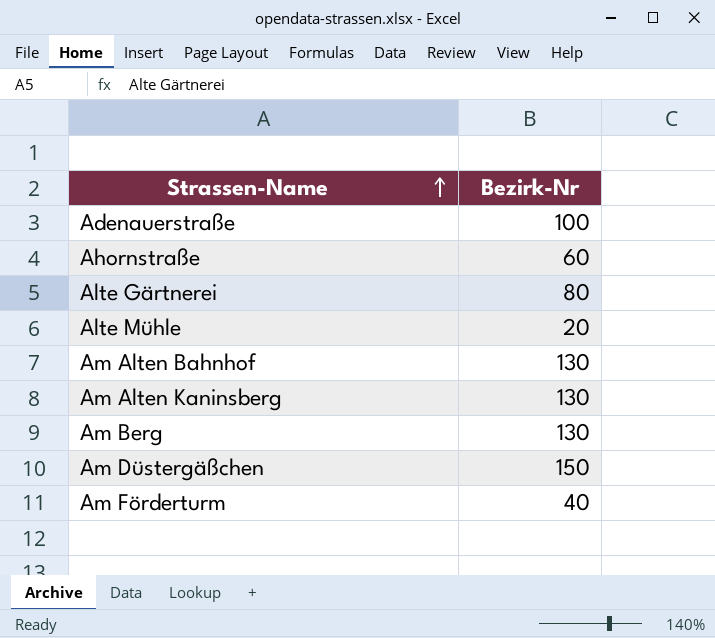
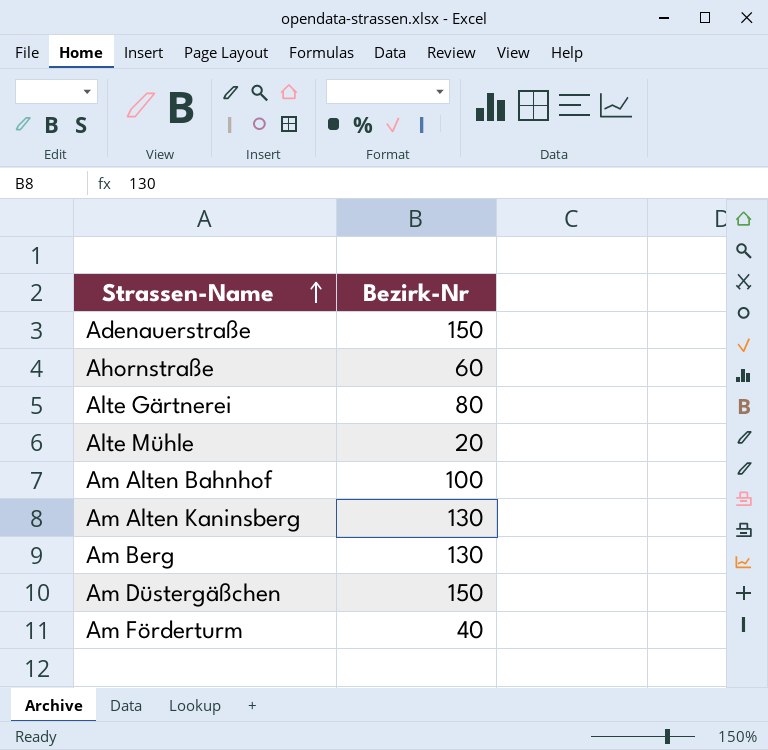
Adenauerstraße | Bezirk-Nr: 100 -> 150
Am Alten Bahnhof | Bezirk-Nr: 130 -> 100

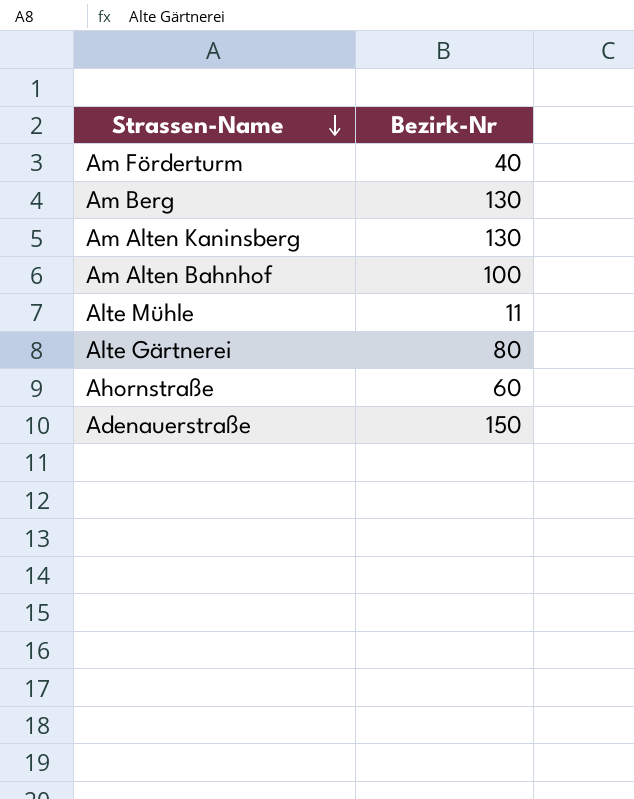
row order: Strassen-Name ascending -> Strassen-Name descending
row Am Düstergäßchen: 150 -> none
Alte Mühle | Bezirk-Nr: 20 -> 11

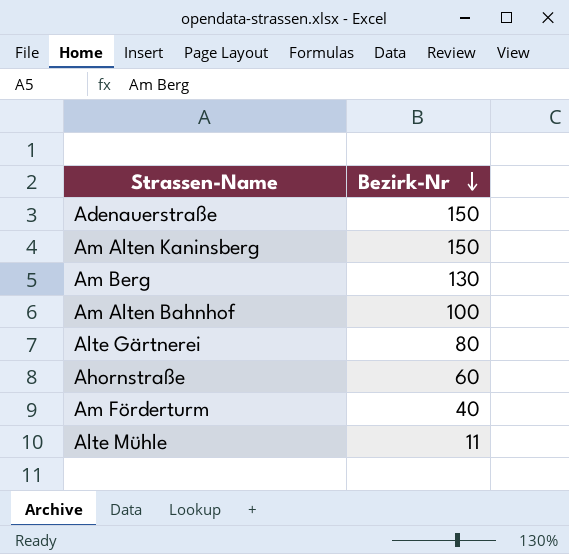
row order: Strassen-Name descending -> Bezirk-Nr descending
Am Alten Kaninsberg | Bezirk-Nr: 130 -> 150

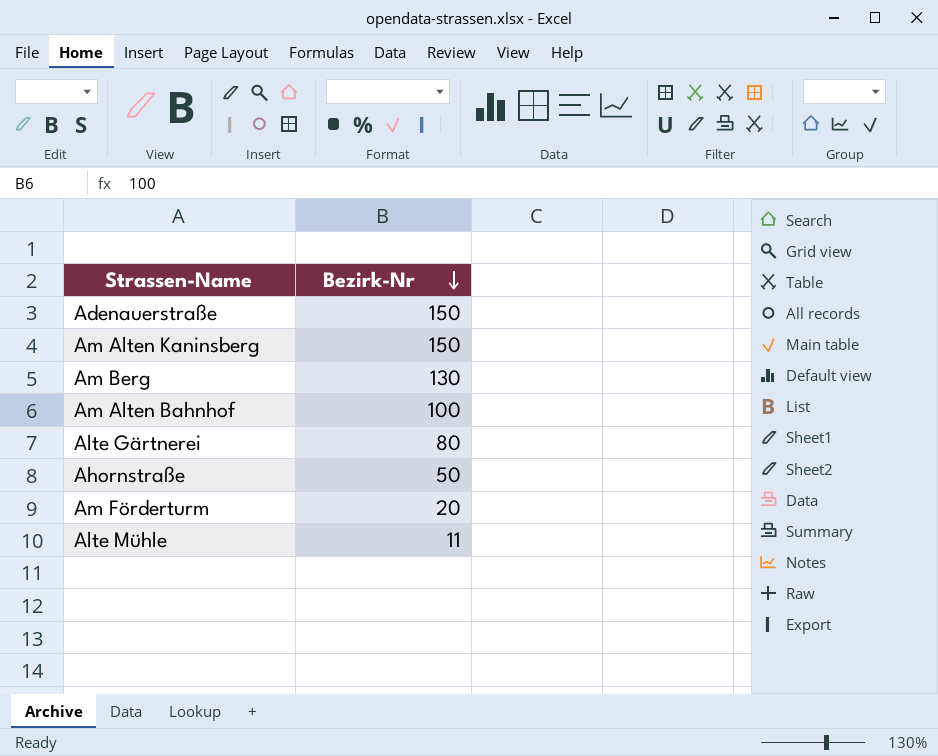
Ahornstraße | Bezirk-Nr: 60 -> 50
Am Förderturm | Bezirk-Nr: 40 -> 20

